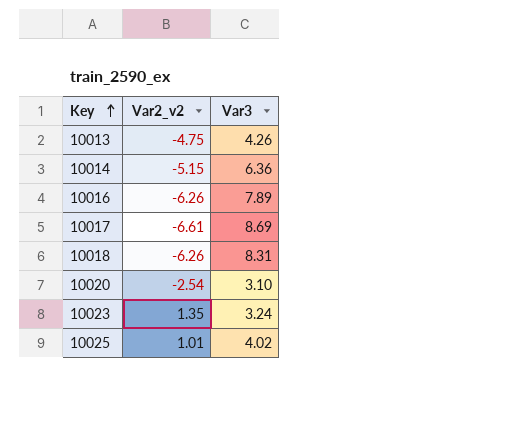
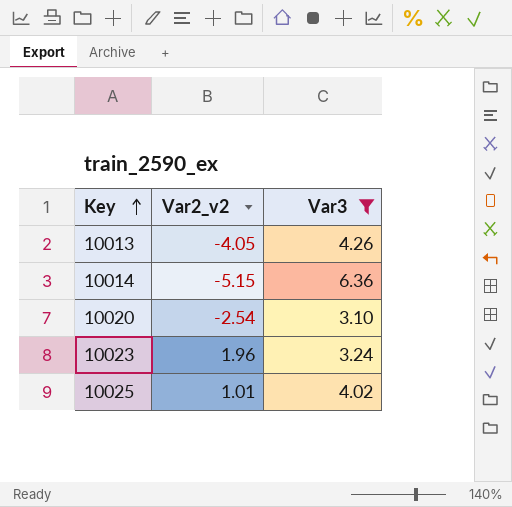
filter: none -> Var3 <= 6.36
10013 | Var2_v2: -4.75 -> -4.05
10023 | Var2_v2: 1.35 -> 1.96

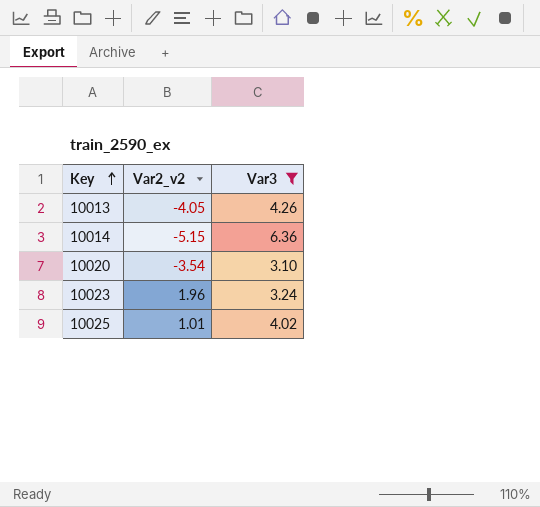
10020 | Var2_v2: -2.54 -> -3.54

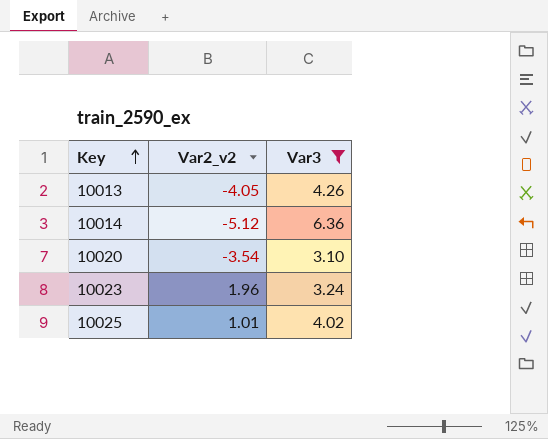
10014 | Var2_v2: -5.15 -> -5.12

